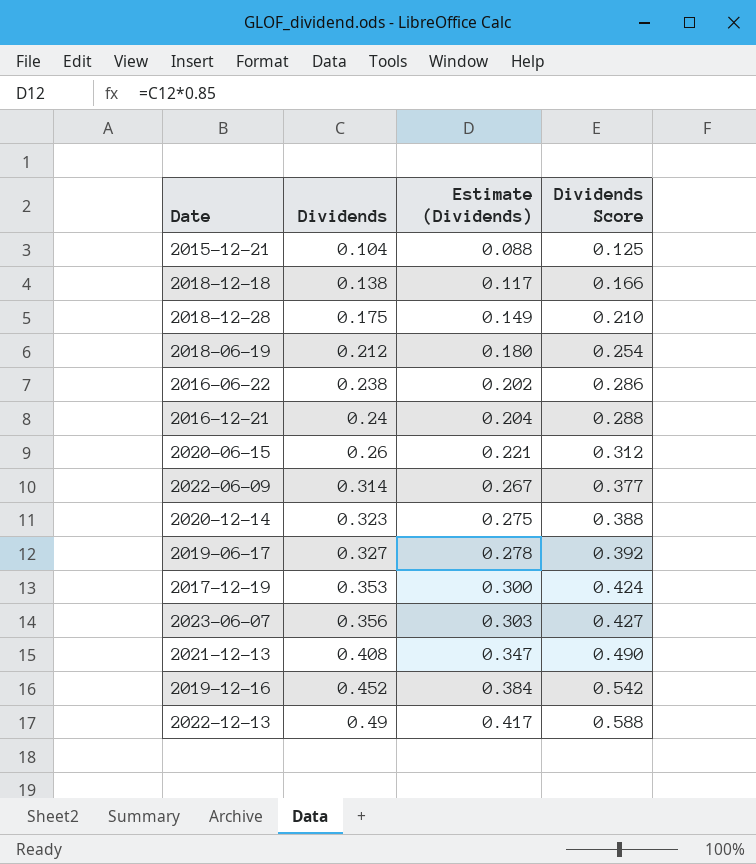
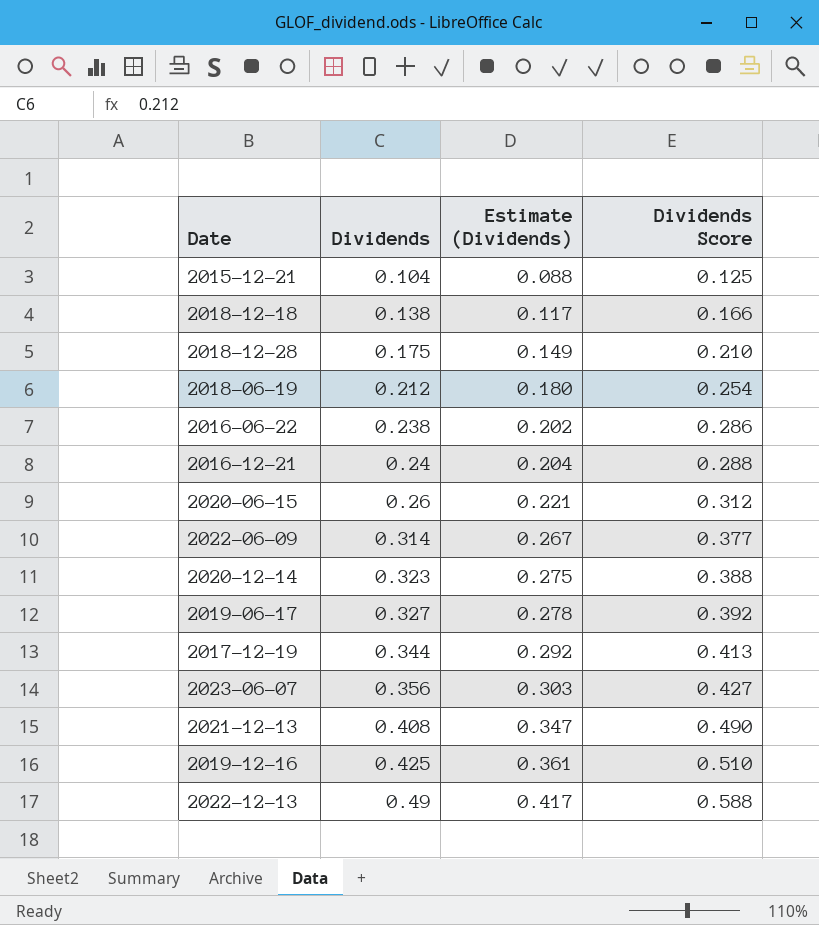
2017-12-19 | Dividends: 0.353 -> 0.344
2017-12-19 | Estimate (Dividends): 0.300 -> 0.292
2017-12-19 | Dividends Score: 0.424 -> 0.413
2019-12-16 | Dividends: 0.452 -> 0.425
2019-12-16 | Estimate (Dividends): 0.384 -> 0.361
2019-12-16 | Dividends Score: 0.542 -> 0.510

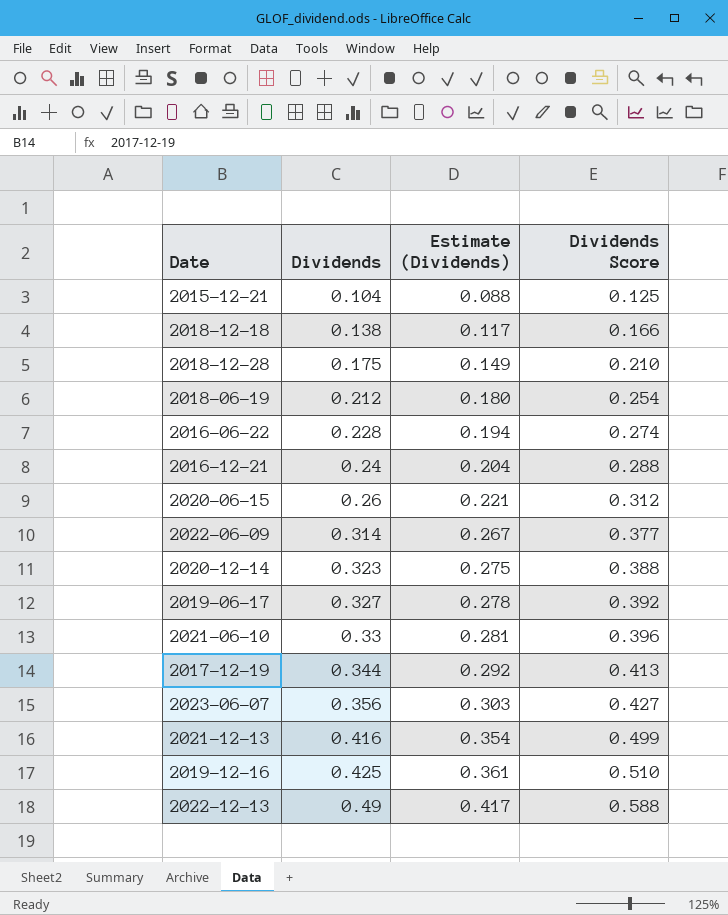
2016-06-22 | Dividends: 0.238 -> 0.228
2016-06-22 | Estimate (Dividends): 0.202 -> 0.194
2016-06-22 | Dividends Score: 0.286 -> 0.274
row 2021-06-10: none -> 0.33 | 0.281 | 0.396
2021-12-13 | Dividends: 0.408 -> 0.416
2021-12-13 | Estimate (Dividends): 0.347 -> 0.354
2021-12-13 | Dividends Score: 0.490 -> 0.499

